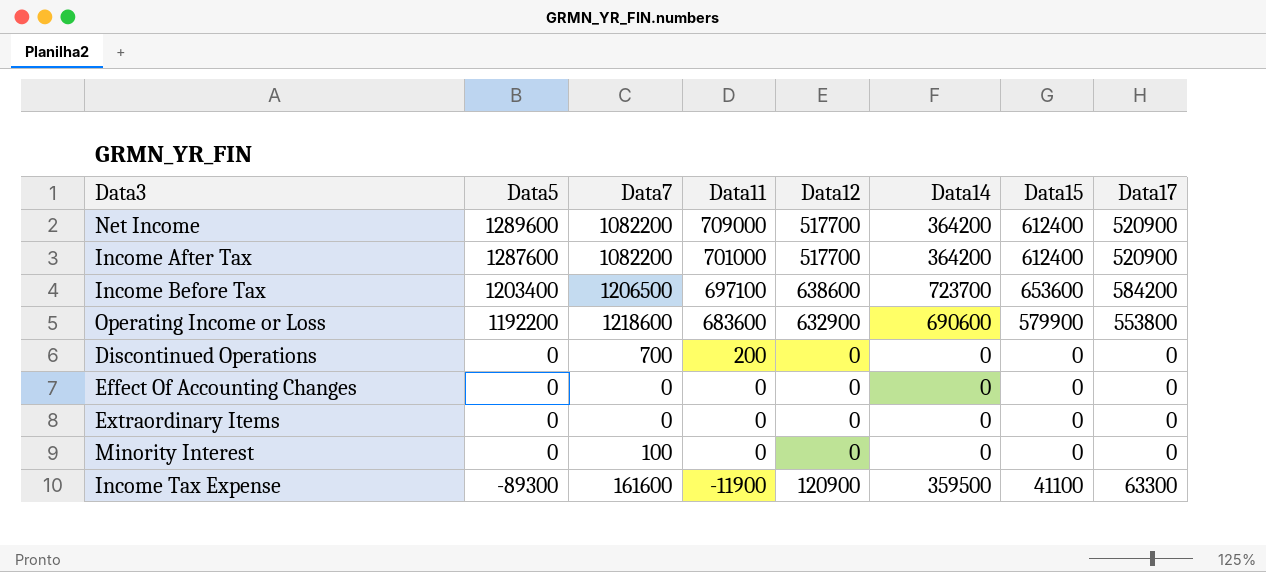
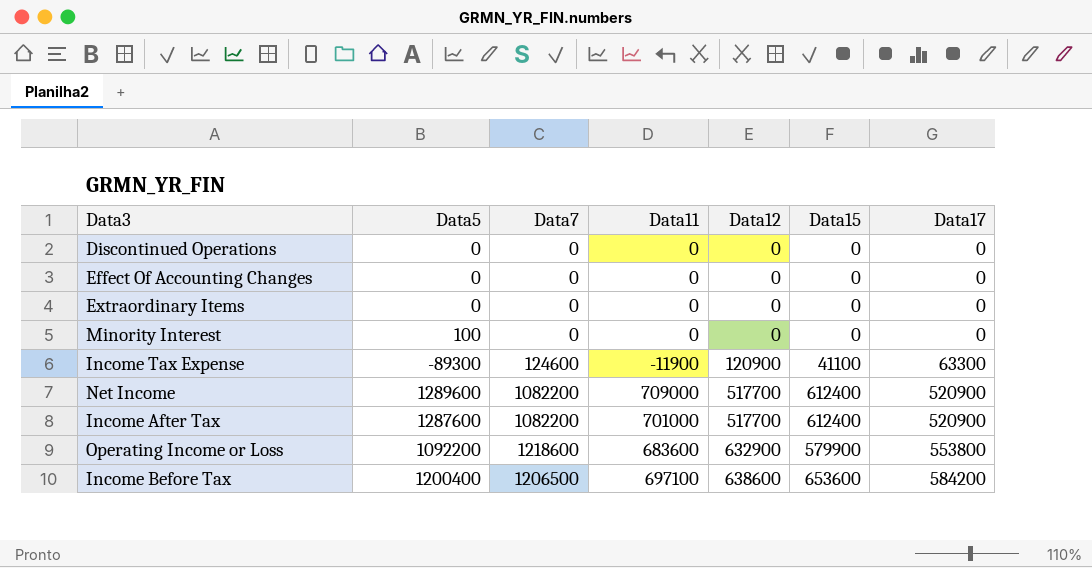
row order: Data5 descending -> Data12 ascending
column Data14 | position: 6 -> none
Discontinued Operations | Data7: 700 -> 0
Discontinued Operations | Data11: 200 -> 0
Minority Interest | Data5: 0 -> 100
Minority Interest | Data7: 100 -> 0
Income Tax Expense | Data7: 161600 -> 124600
Operating Income or Loss | Data5: 1192200 -> 1092200
Income Before Tax | Data5: 1203400 -> 1200400

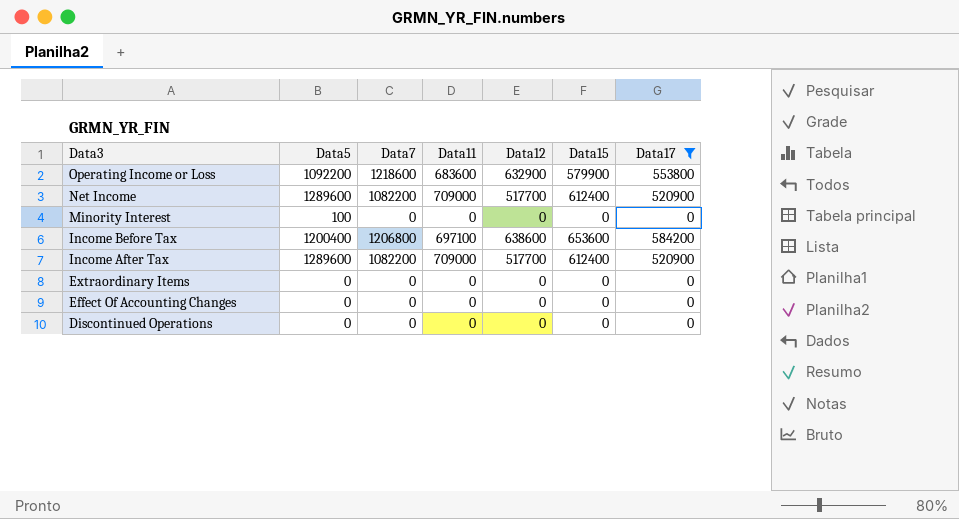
filter: none -> Data17 != 63300
row order: Data12 ascending -> Data3 descending
Income Before Tax | Data7: 1206500 -> 1206800
Income After Tax | Data5: 1287600 -> 1289600
Income After Tax | Data11: 701000 -> 709000

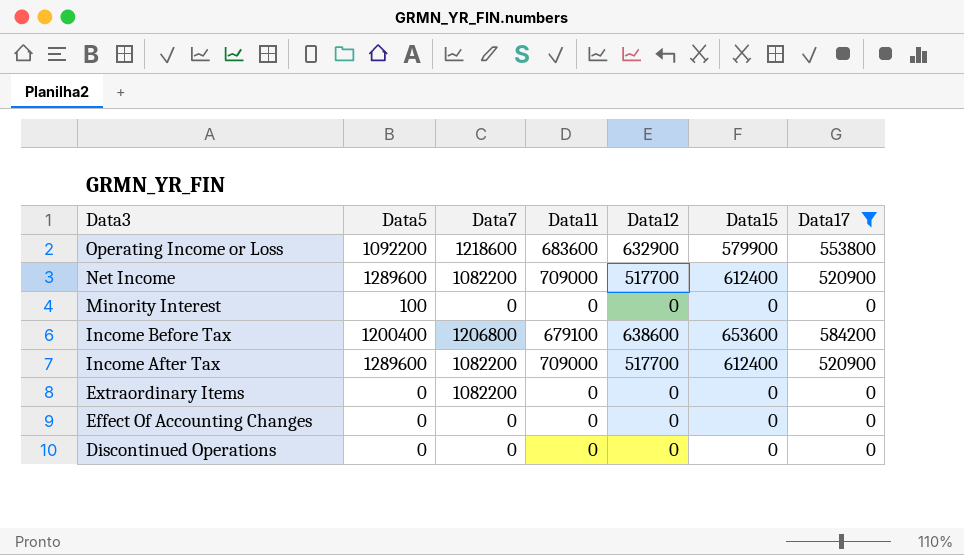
Income Before Tax | Data11: 697100 -> 679100
Extraordinary Items | Data7: 0 -> 1082200

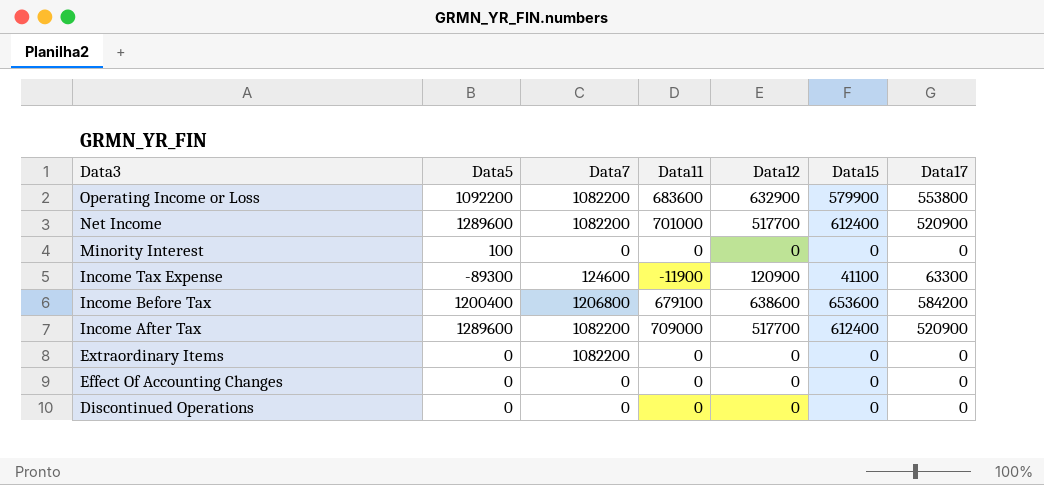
filter: Data17 != 63300 -> none
Operating Income or Loss | Data7: 1218600 -> 1082200
Net Income | Data11: 709000 -> 701000

